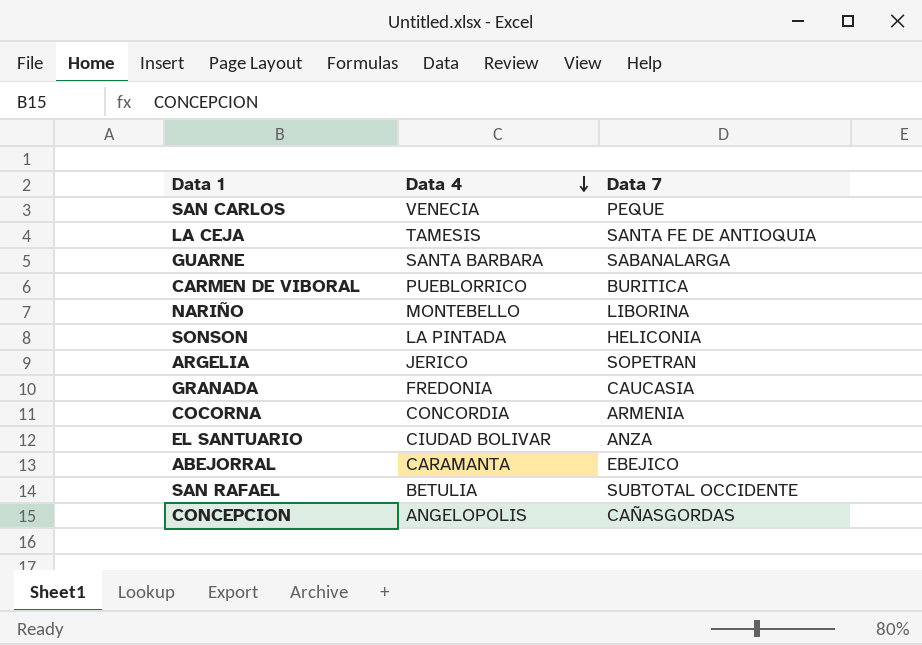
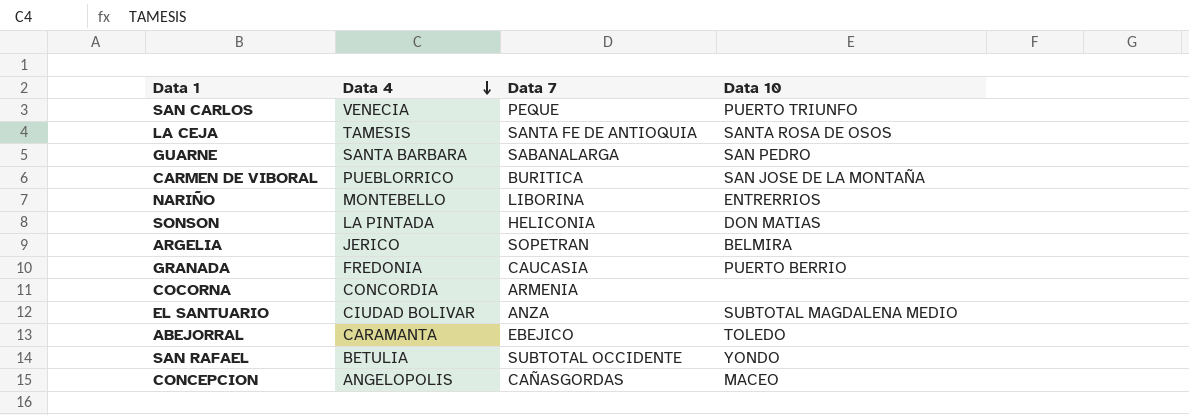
column Data 10 | position: none -> 4

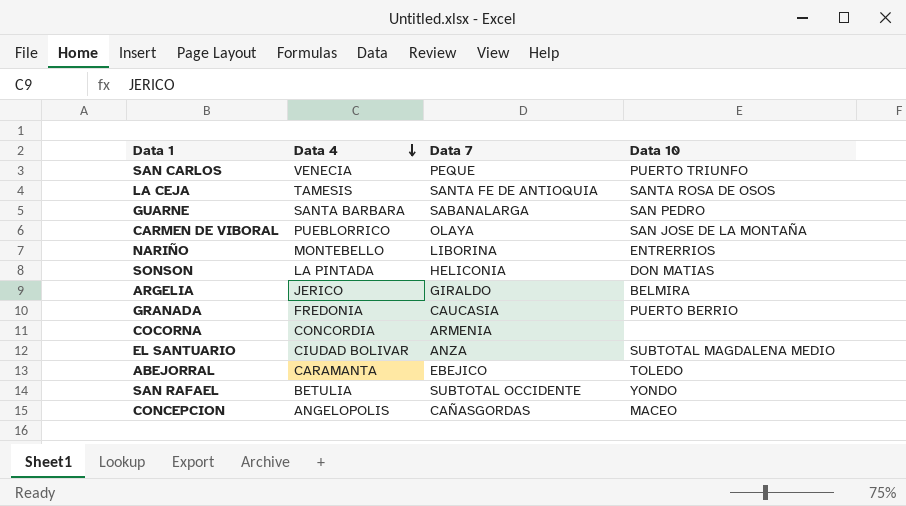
CARMEN DE VIBORAL | Data 7: BURITICA -> OLAYA
ARGELIA | Data 7: SOPETRAN -> GIRALDO

